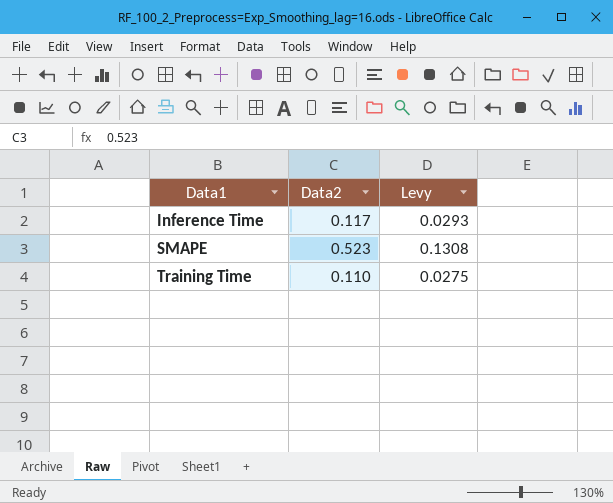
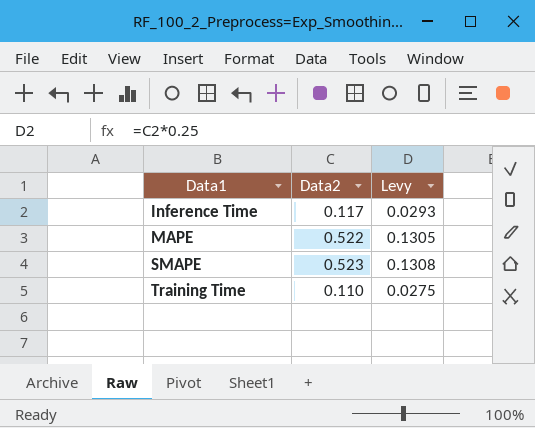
row MAPE: none -> 0.522 | 0.1305

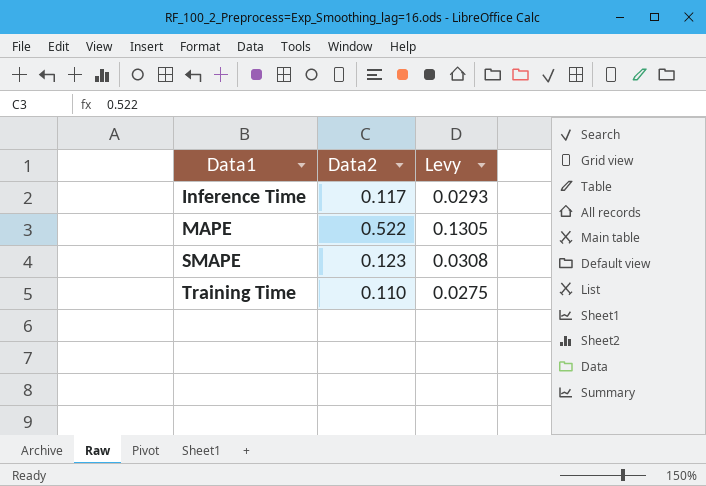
SMAPE | Data2: 0.523 -> 0.123
SMAPE | Levy: 0.1308 -> 0.0308

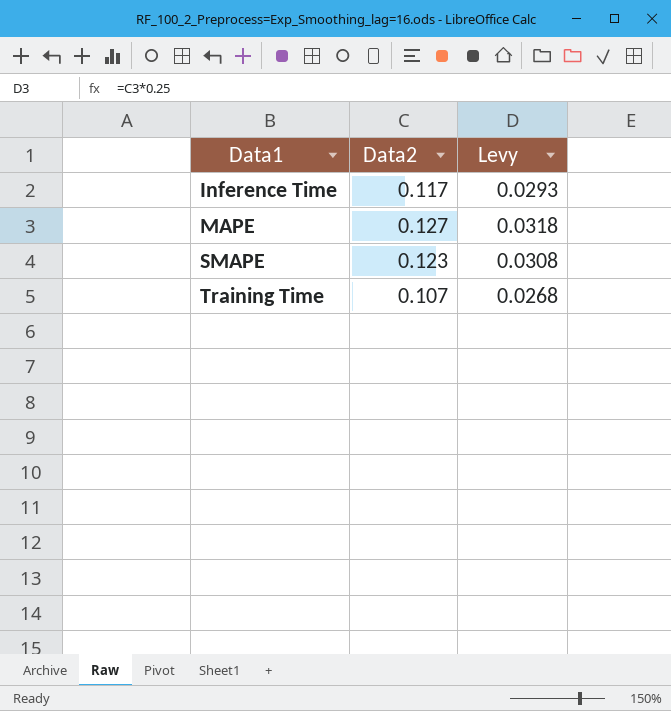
MAPE | Data2: 0.522 -> 0.127
MAPE | Levy: 0.1305 -> 0.0318
Training Time | Data2: 0.110 -> 0.107
Training Time | Levy: 0.0275 -> 0.0268

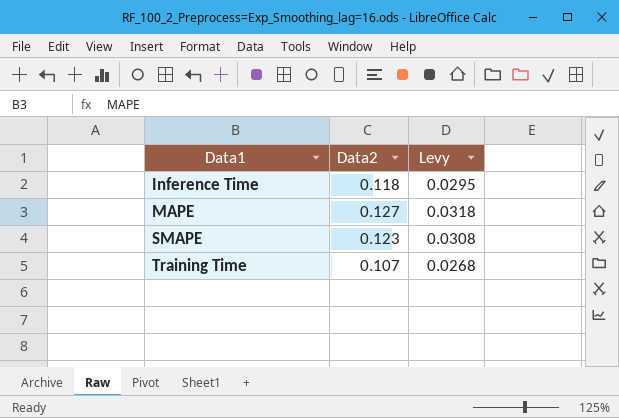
Inference Time | Data2: 0.117 -> 0.118
Inference Time | Levy: 0.0293 -> 0.0295

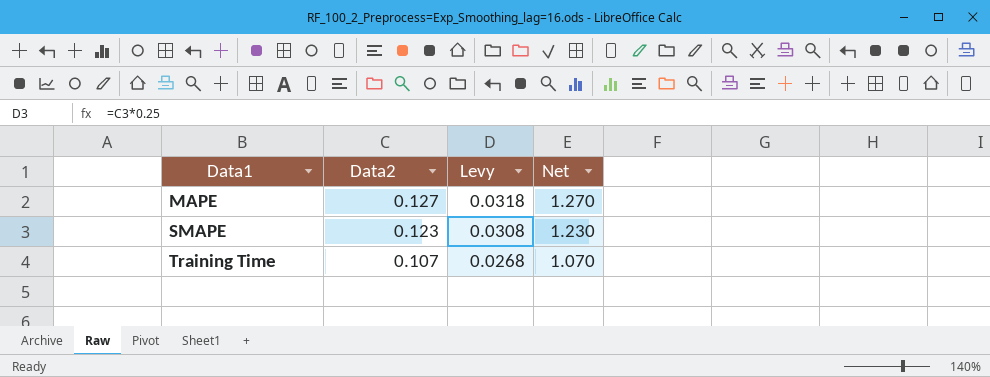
column Net | formula: none -> [Data2] * 10
row Inference Time: 0.118 | 0.0295 -> none

